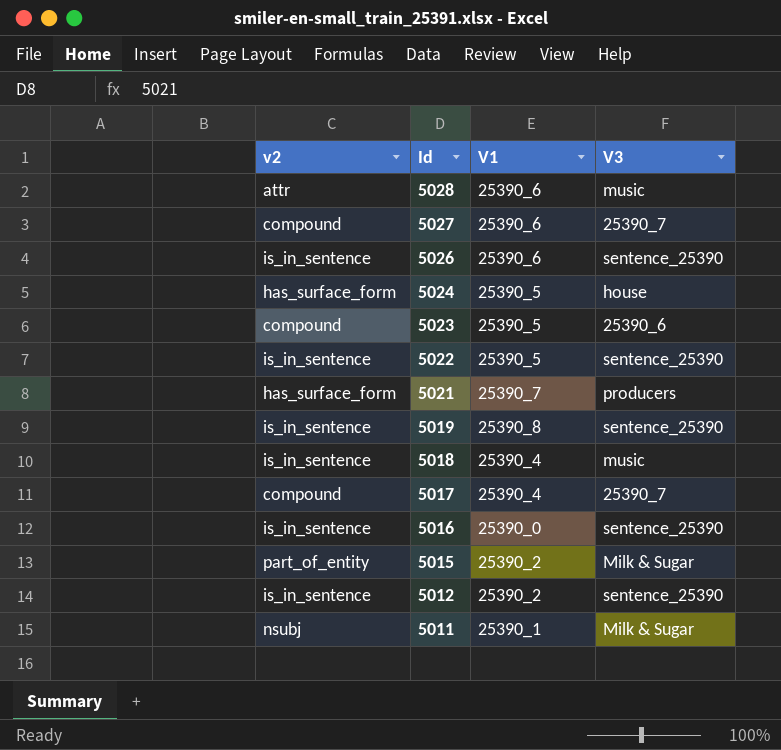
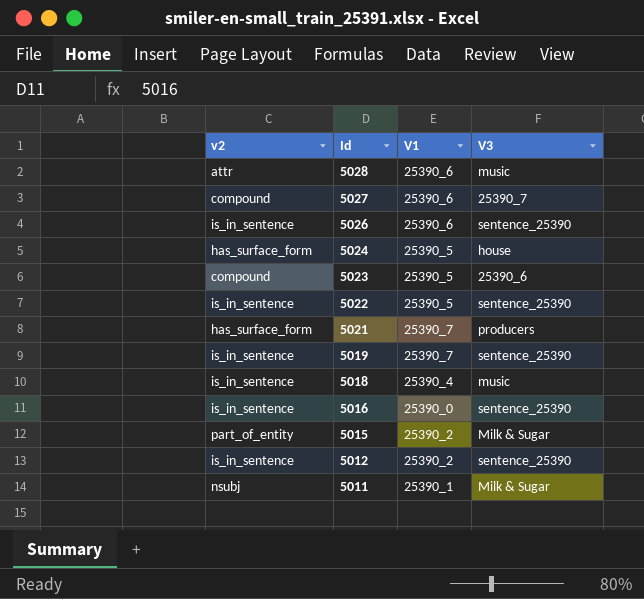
row 5017: compound | 25390_4 | 25390_7 -> none
5019 | V1: 25390_8 -> 25390_7

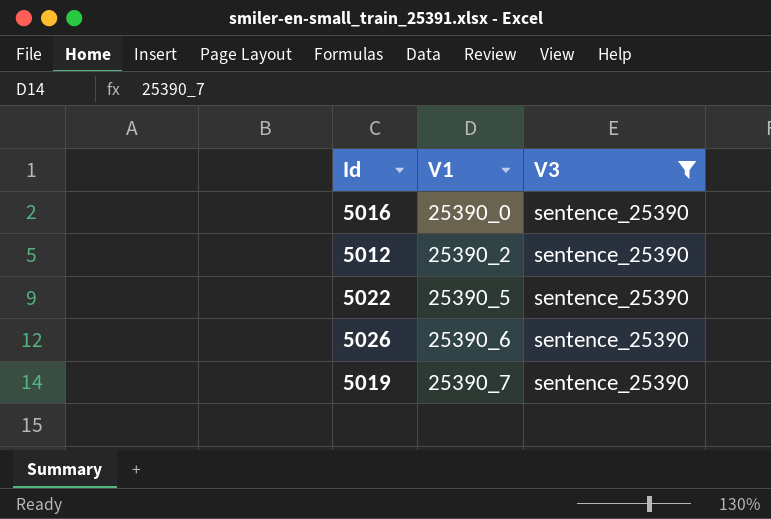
filter: none -> V3 = sentence_25390
row order: Id descending -> V1 ascending
column v2 | position: 1 -> none

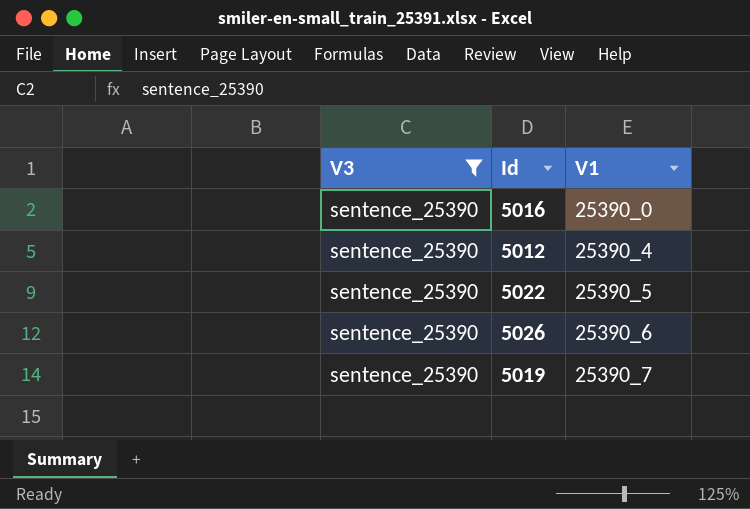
column V3 | position: 3 -> 1
5012 | V1: 25390_2 -> 25390_4

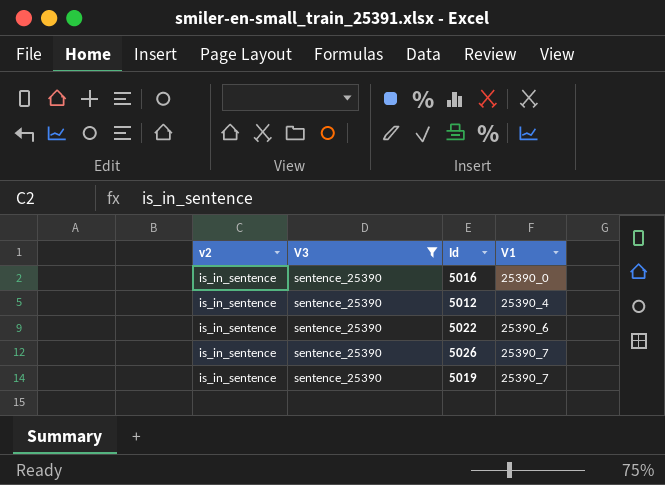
column v2 | position: none -> 1
5022 | V1: 25390_5 -> 25390_6
5026 | V1: 25390_6 -> 25390_7

